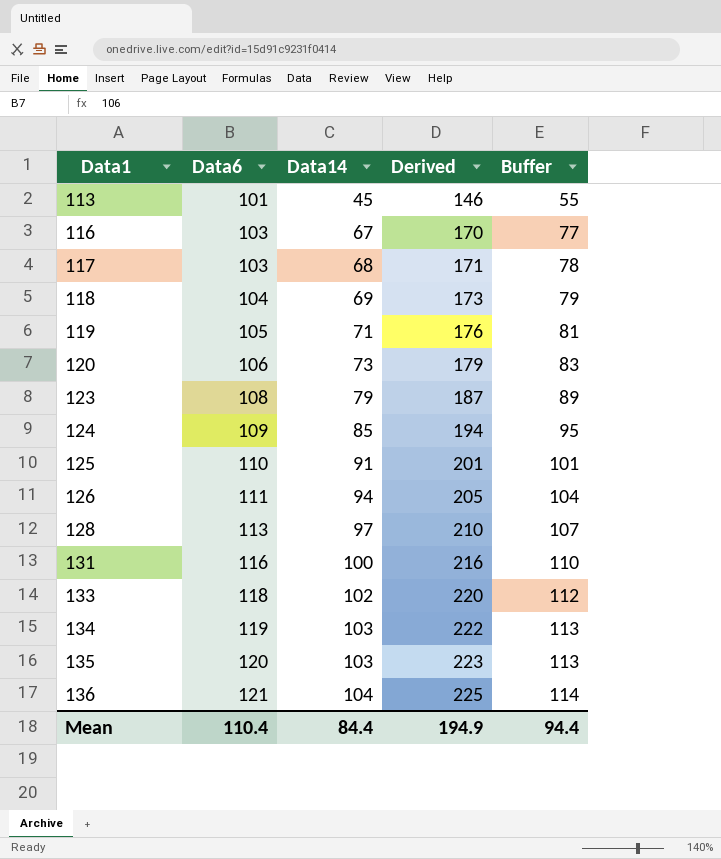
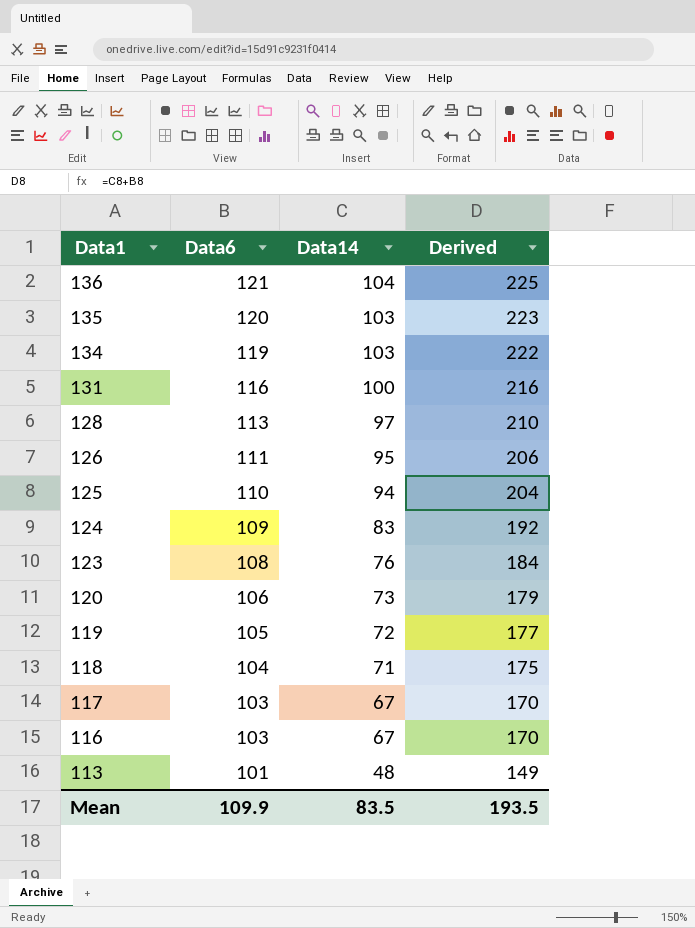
row order: Data1 ascending -> Data1 descending
column Buffer | formula: [Data14] + 10 -> none
row 133: 118 | 102 | 220 | 112 -> none
126 | Data14: 94 -> 95
126 | Derived: 205 -> 206
125 | Data14: 91 -> 94
125 | Derived: 201 -> 204
124 | Data14: 85 -> 83
124 | Derived: 194 -> 192
123 | Data14: 79 -> 76
123 | Derived: 187 -> 184
119 | Data14: 71 -> 72
119 | Derived: 176 -> 177
118 | Data14: 69 -> 71
118 | Derived: 173 -> 175
117 | Data14: 68 -> 67
117 | Derived: 171 -> 170
113 | Data14: 45 -> 48
113 | Derived: 146 -> 149
Mean | Data6: 110.4 -> 109.9
Mean | Data14: 84.4 -> 83.5
Mean | Derived: 194.9 -> 193.5

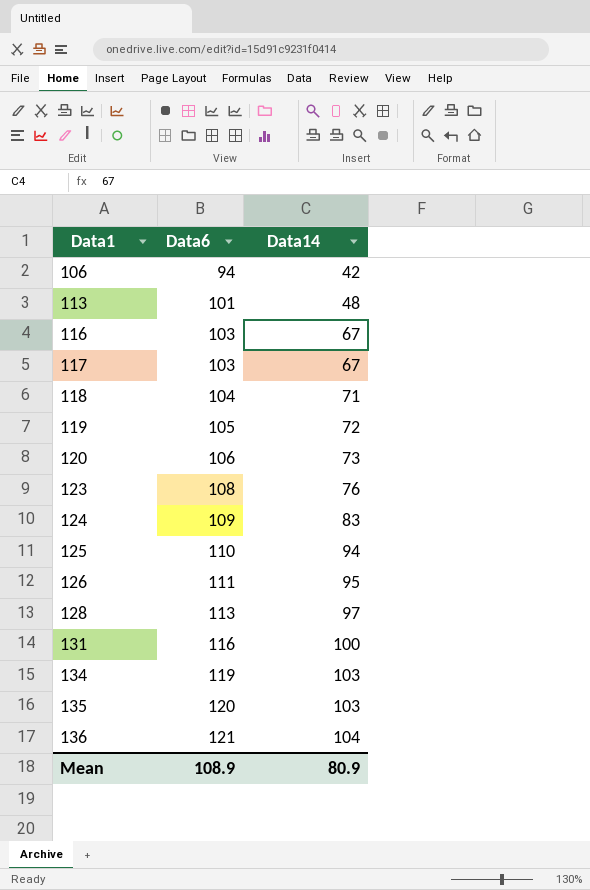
row order: Data1 descending -> Data1 ascending
column Derived | formula: [Data6] + [Data14] -> none
row 106: none -> 94 | 42
Mean | Data6: 109.9 -> 108.9
Mean | Data14: 83.5 -> 80.9

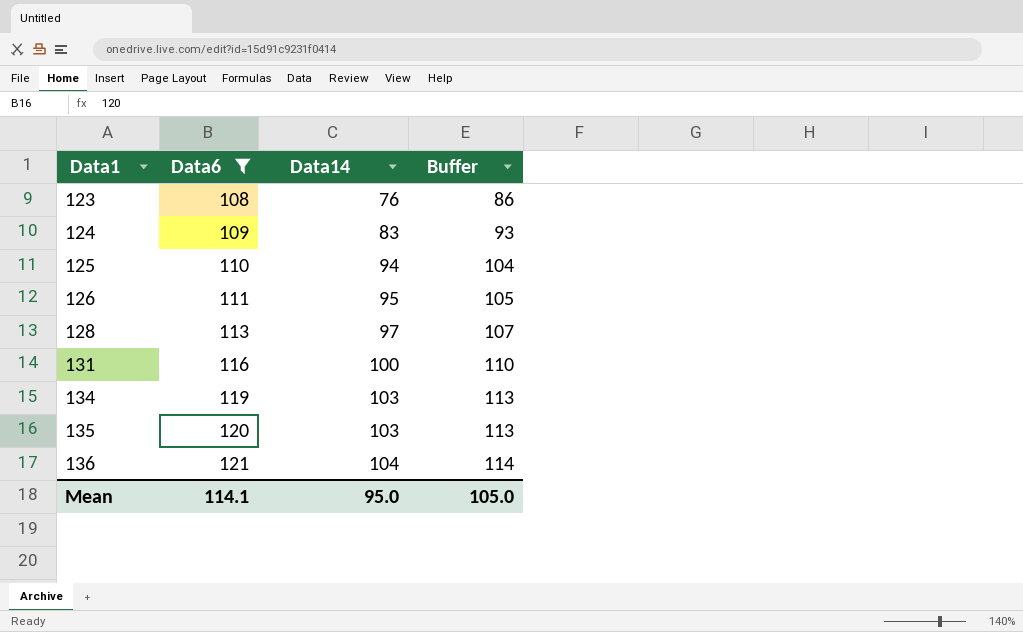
filter: none -> Data6 >= 108
column Buffer | formula: none -> [Data14] + 10
Mean | Data6: 108.9 -> 114.1
Mean | Data14: 80.9 -> 95.0

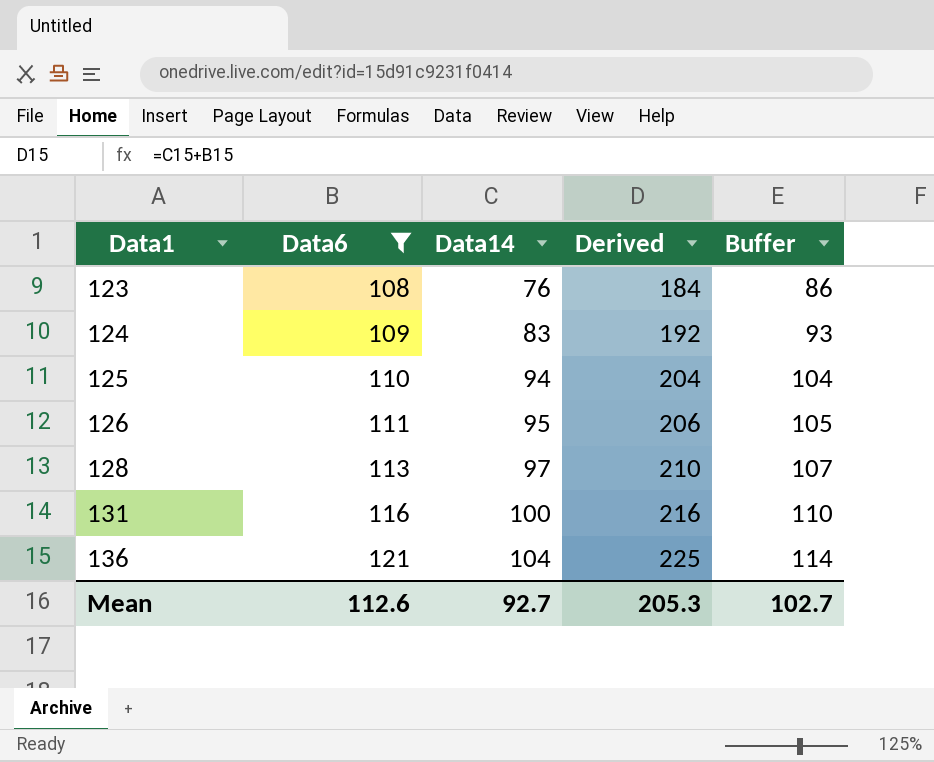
column Derived | formula: none -> [Data6] + [Data14]
row 134: 119 | 103 | 113 -> none
row 135: 120 | 103 | 113 -> none
Mean | Data6: 114.1 -> 112.6
Mean | Data14: 95.0 -> 92.7
Mean | Buffer: 105.0 -> 102.7

